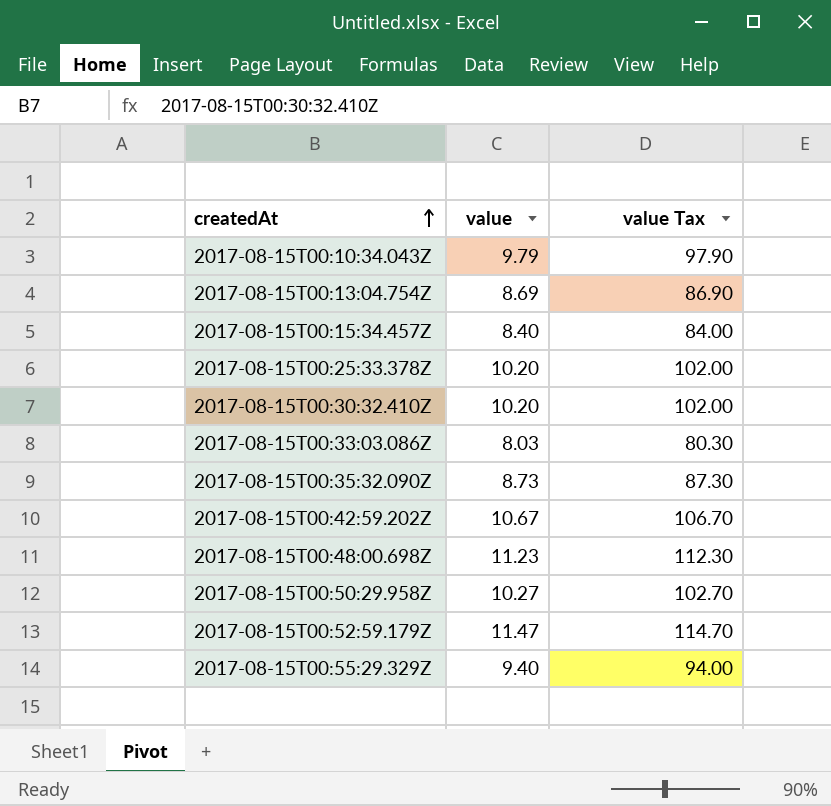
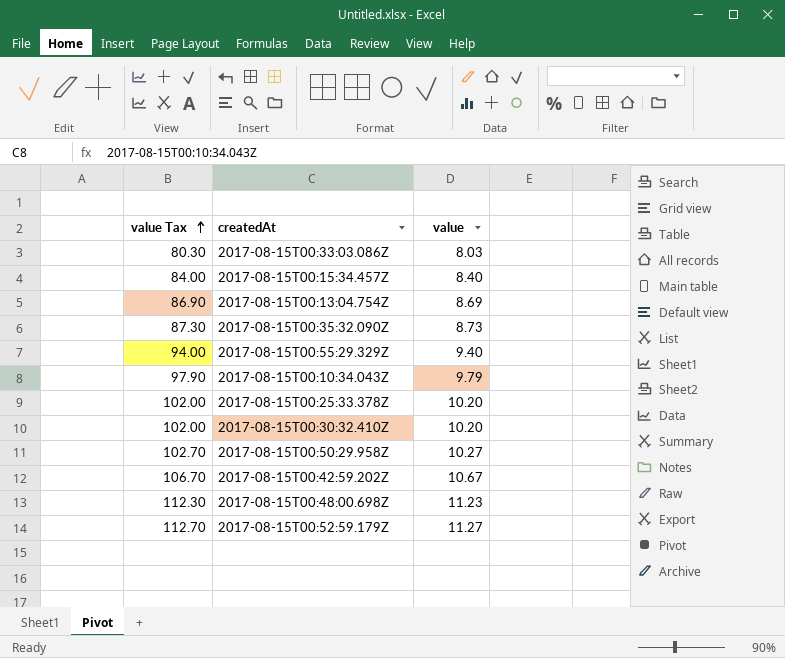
row order: createdAt ascending -> value Tax ascending
column value Tax | position: 3 -> 1
2017-08-15T00:52:59.179Z | value Tax: 114.70 -> 112.70
2017-08-15T00:52:59.179Z | value: 11.47 -> 11.27

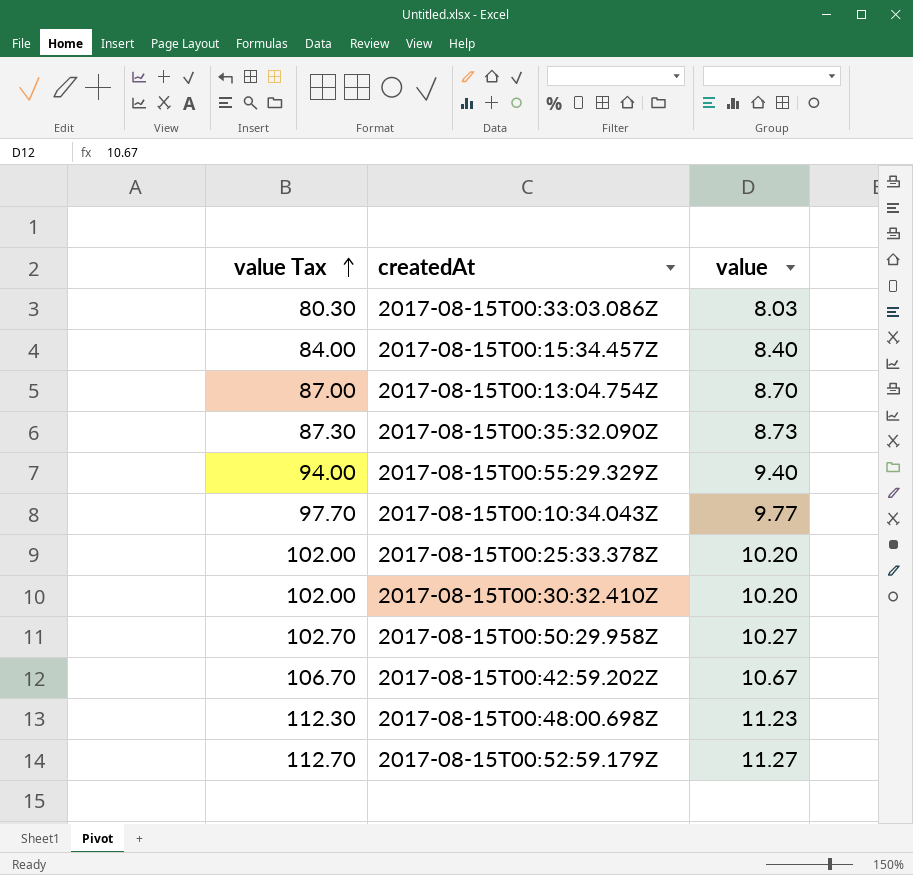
2017-08-15T00:13:04.754Z | value Tax: 86.90 -> 87.00
2017-08-15T00:13:04.754Z | value: 8.69 -> 8.70
2017-08-15T00:10:34.043Z | value Tax: 97.90 -> 97.70
2017-08-15T00:10:34.043Z | value: 9.79 -> 9.77

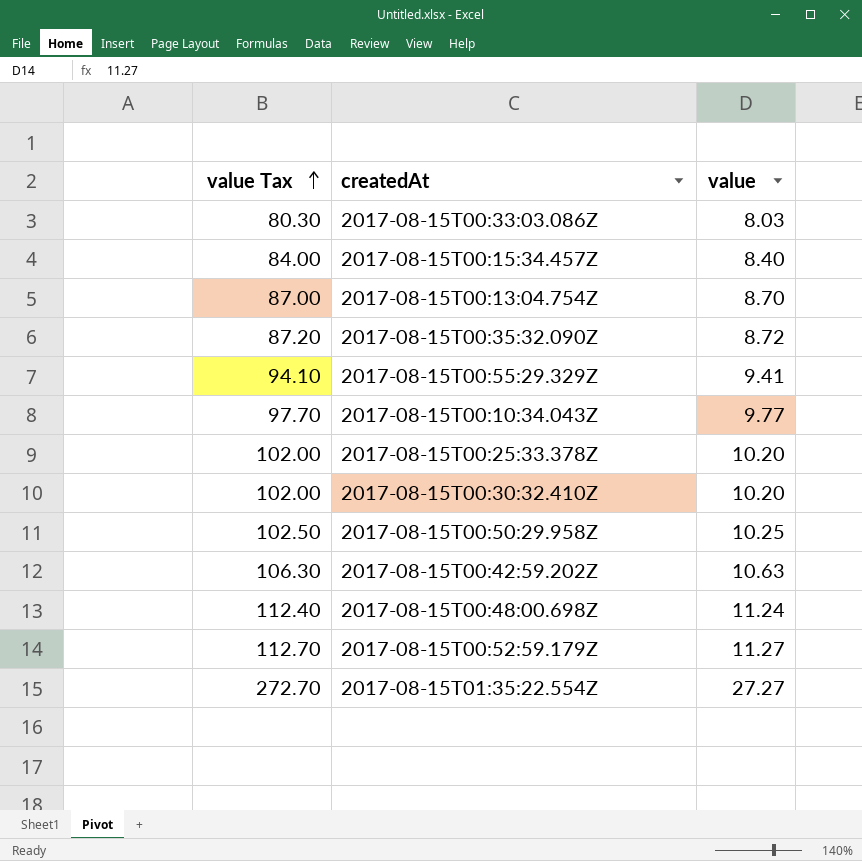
2017-08-15T00:35:32.090Z | value Tax: 87.30 -> 87.20
2017-08-15T00:35:32.090Z | value: 8.73 -> 8.72
2017-08-15T00:55:29.329Z | value Tax: 94.00 -> 94.10
2017-08-15T00:55:29.329Z | value: 9.40 -> 9.41
2017-08-15T00:50:29.958Z | value Tax: 102.70 -> 102.50
2017-08-15T00:50:29.958Z | value: 10.27 -> 10.25
2017-08-15T00:42:59.202Z | value Tax: 106.70 -> 106.30
2017-08-15T00:42:59.202Z | value: 10.67 -> 10.63
2017-08-15T00:48:00.698Z | value Tax: 112.30 -> 112.40
2017-08-15T00:48:00.698Z | value: 11.23 -> 11.24
row 2017-08-15T01:35:22.554Z: none -> 272.70 | 27.27

